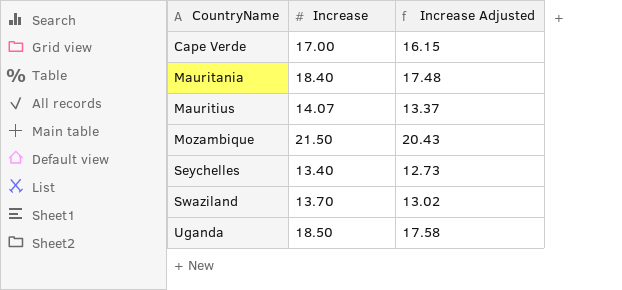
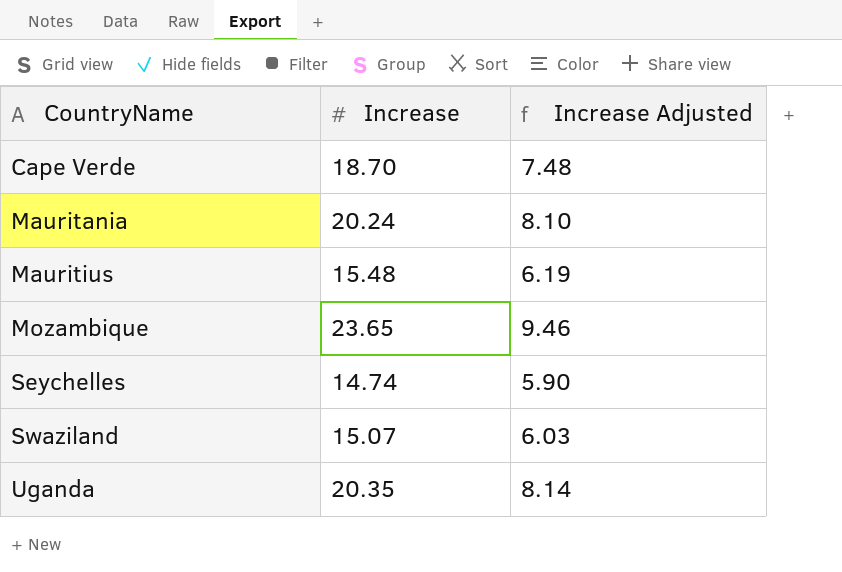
column Increase Adjusted | formula: [Increase] * 0.95 -> [Increase] * 0.4
Cape Verde | Increase: 17.00 -> 18.70
Mauritania | Increase: 18.40 -> 20.24
Mauritius | Increase: 14.07 -> 15.48
Mozambique | Increase: 21.50 -> 23.65
Seychelles | Increase: 13.40 -> 14.74
Swaziland | Increase: 13.70 -> 15.07
Uganda | Increase: 18.50 -> 20.35

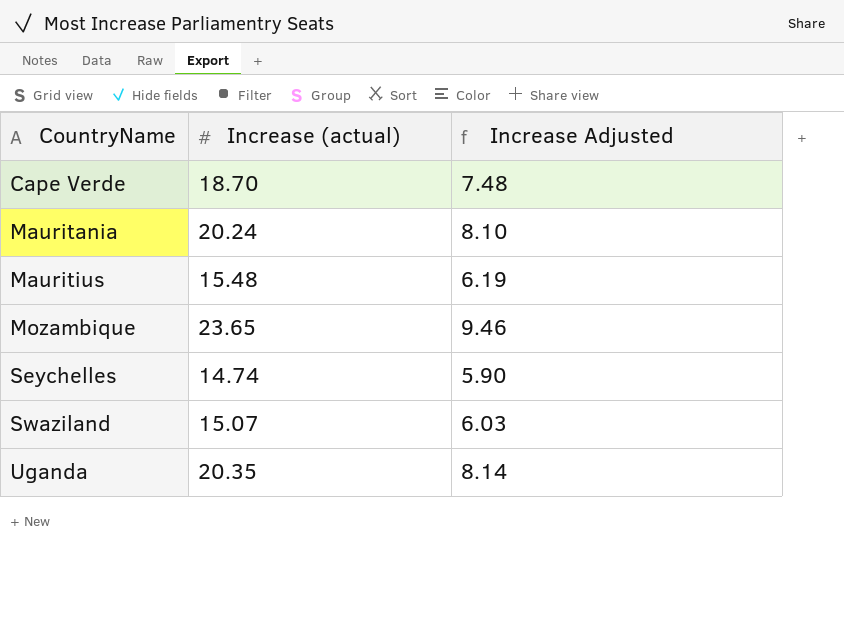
column name: Increase -> Increase (actual)

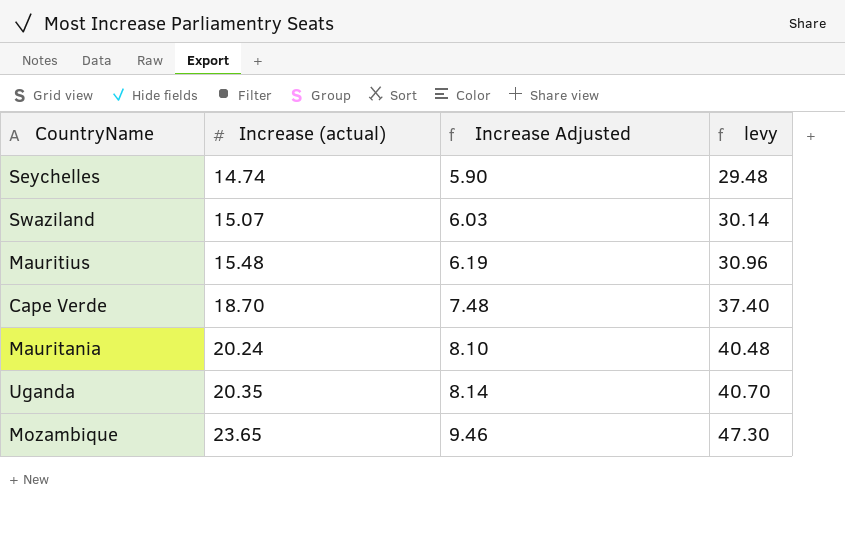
row order: CountryName ascending -> Increase (actual) ascending
column levy | formula: none -> [Increase (actual)] * 2

